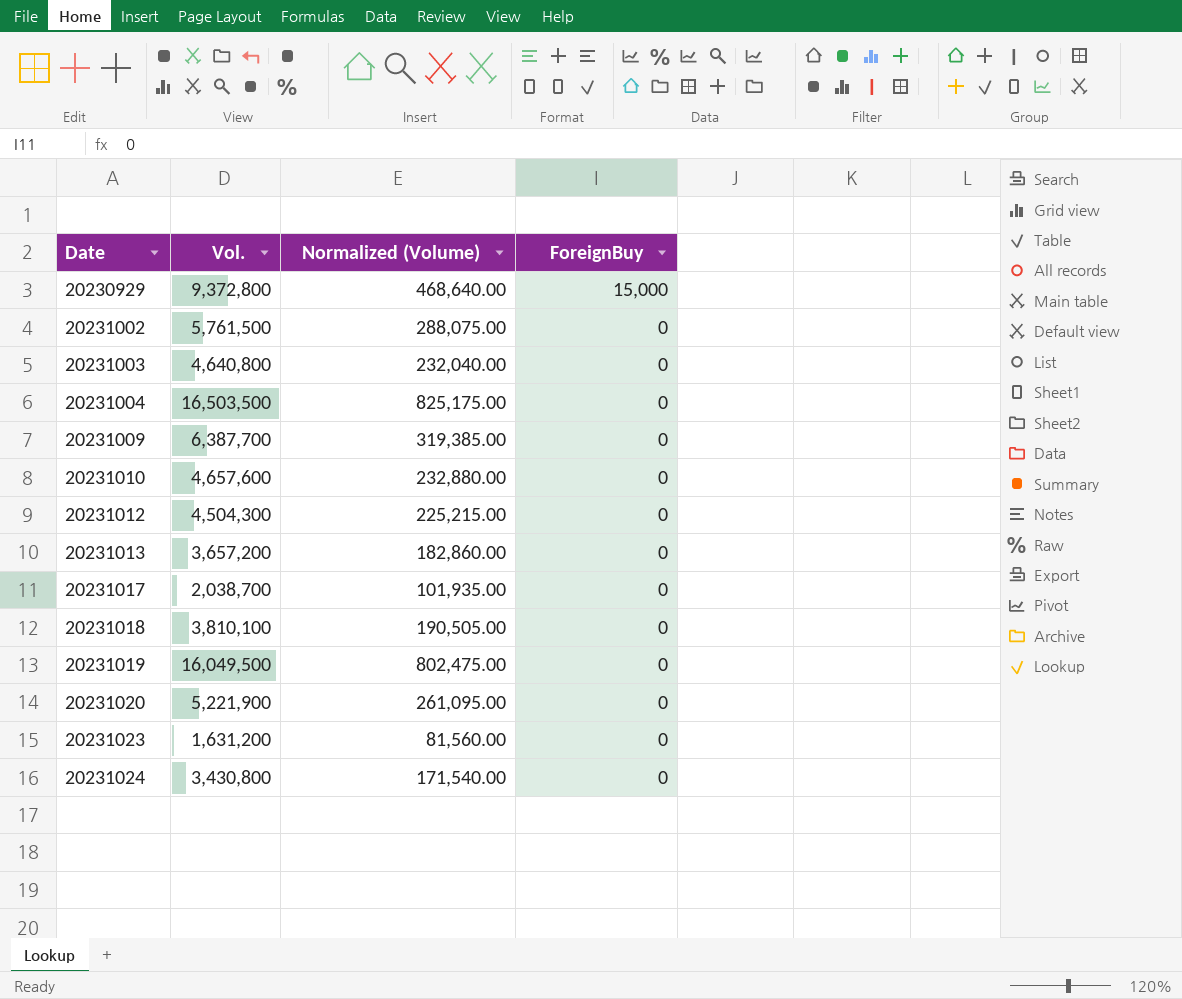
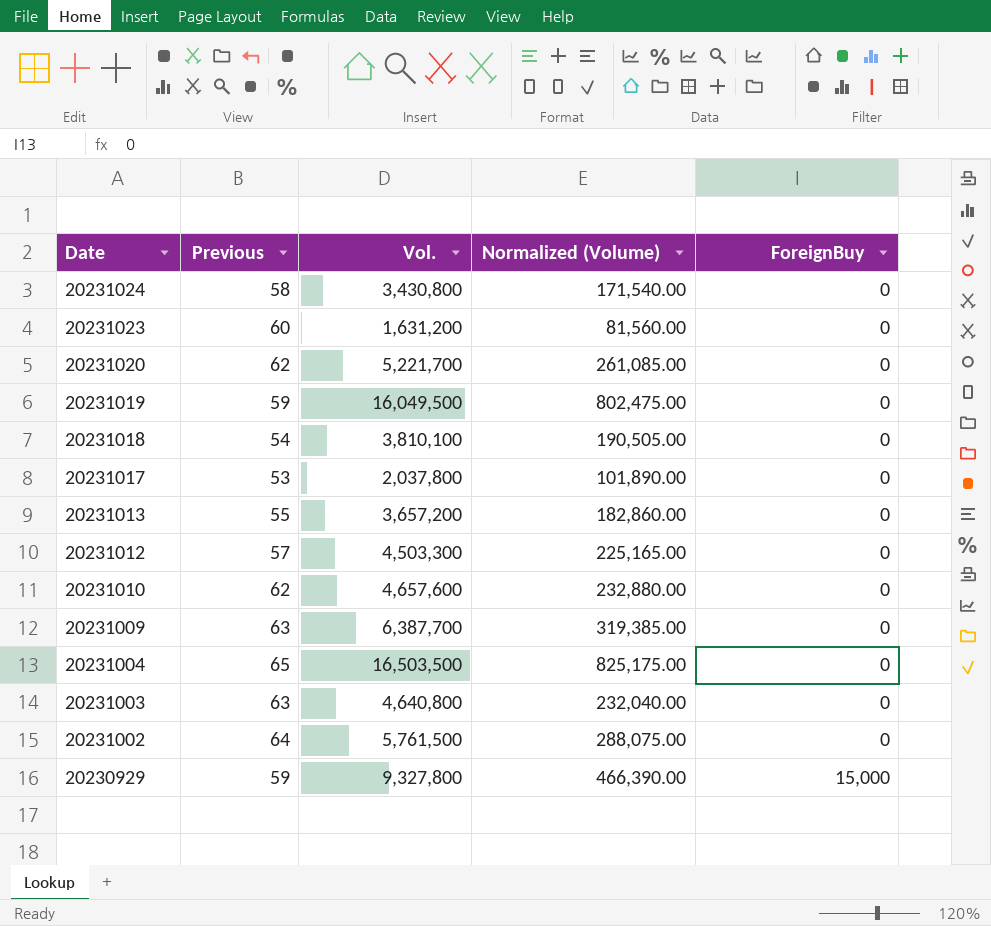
row order: Date ascending -> Date descending
column Previous | position: none -> 2
20231020 | Vol.: 5,221,900 -> 5,221,700
20231020 | Normalized (Volume): 261,095.00 -> 261,085.00
20231017 | Vol.: 2,038,700 -> 2,037,800
20231017 | Normalized (Volume): 101,935.00 -> 101,890.00
20231012 | Vol.: 4,504,300 -> 4,503,300
20231012 | Normalized (Volume): 225,215.00 -> 225,165.00
20230929 | Vol.: 9,372,800 -> 9,327,800
20230929 | Normalized (Volume): 468,640.00 -> 466,390.00

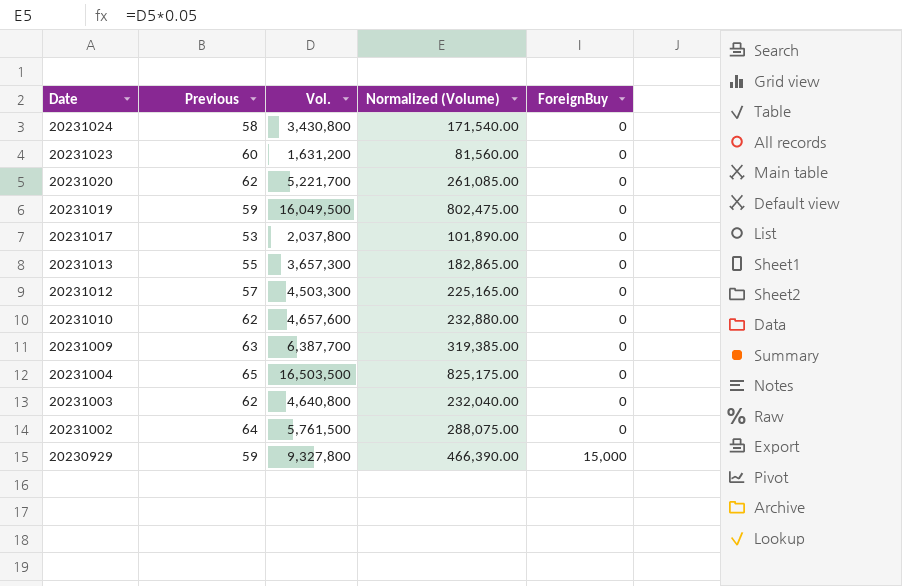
row 20231018: 54 | 3,810,100 | 190,505.00 | 0 -> none
20231013 | Vol.: 3,657,200 -> 3,657,300
20231013 | Normalized (Volume): 182,860.00 -> 182,865.00
20231003 | Previous: 63 -> 62

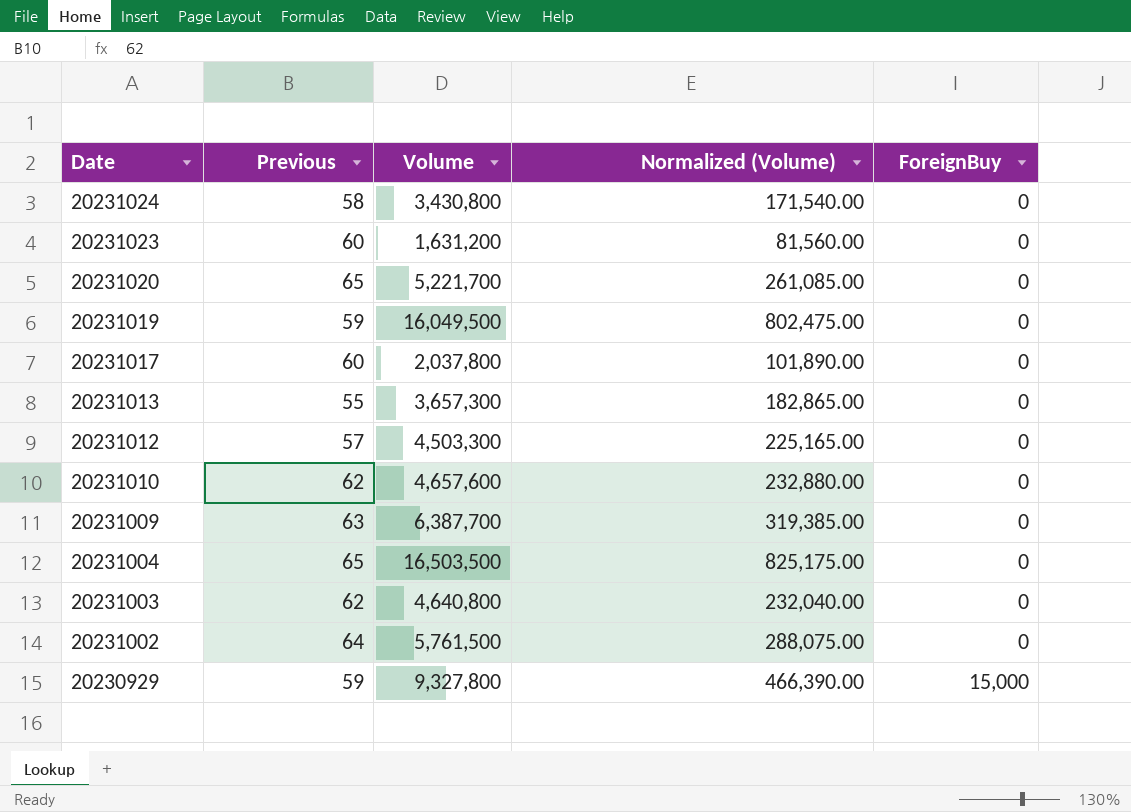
column name: Vol. -> Volume
20231020 | Previous: 62 -> 65
20231017 | Previous: 53 -> 60

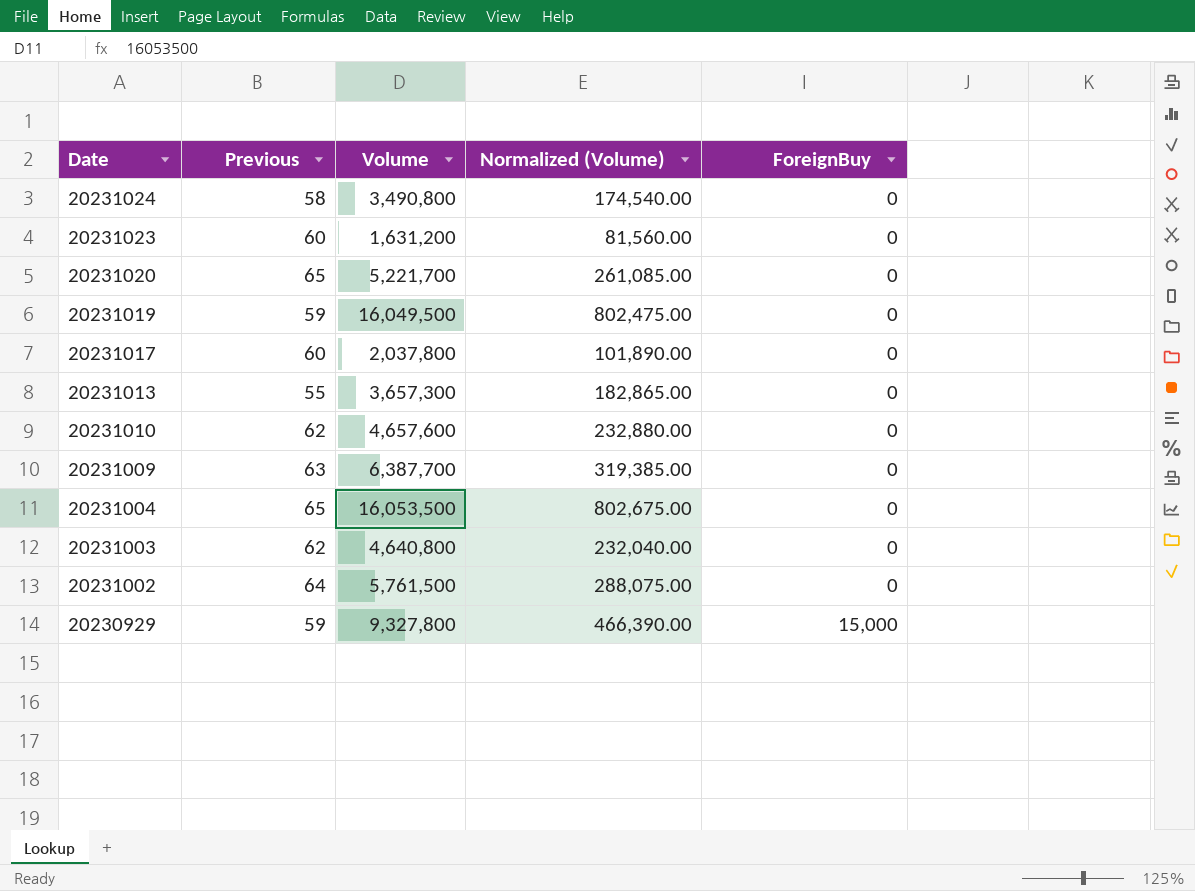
row 20231012: 57 | 4,503,300 | 225,165.00 | 0 -> none
20231024 | Volume: 3,430,800 -> 3,490,800
20231024 | Normalized (Volume): 171,540.00 -> 174,540.00
20231004 | Volume: 16,503,500 -> 16,053,500
20231004 | Normalized (Volume): 825,175.00 -> 802,675.00

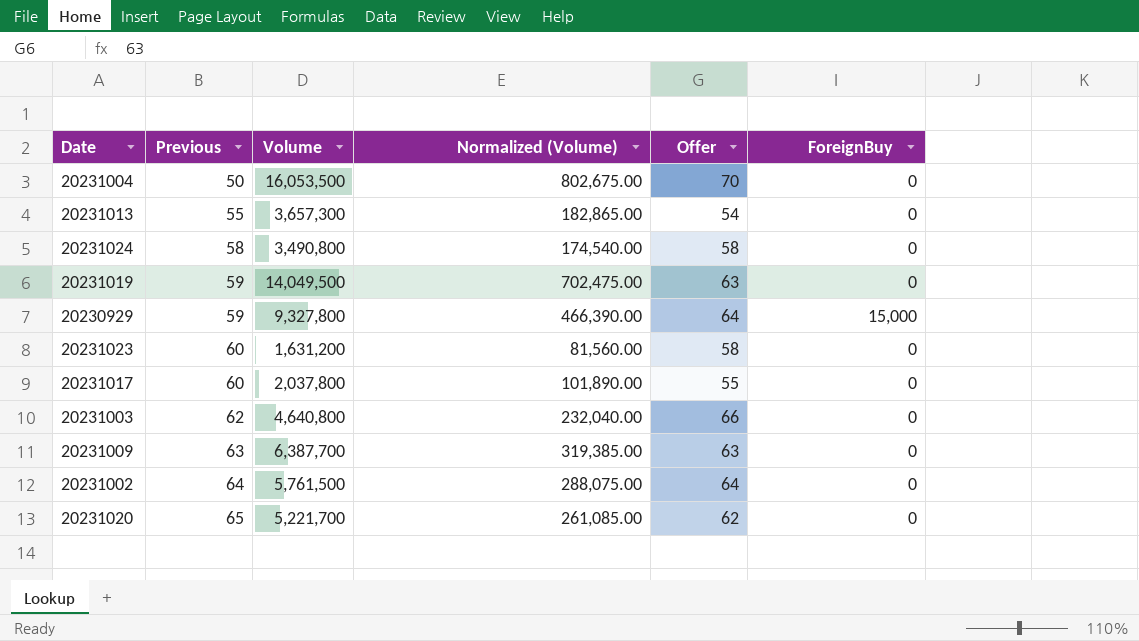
row order: Date descending -> Previous ascending
column Offer | position: none -> 5
row 20231010: 62 | 4,657,600 | 232,880.00 | 0 -> none
20231004 | Previous: 65 -> 50
20231019 | Volume: 16,049,500 -> 14,049,500
20231019 | Normalized (Volume): 802,475.00 -> 702,475.00

